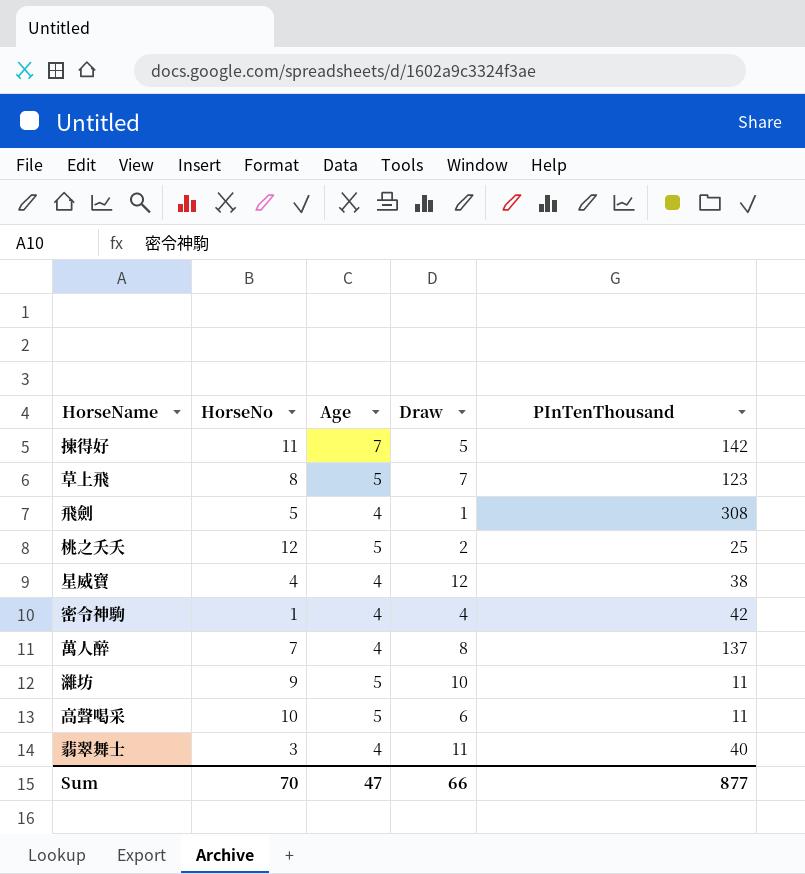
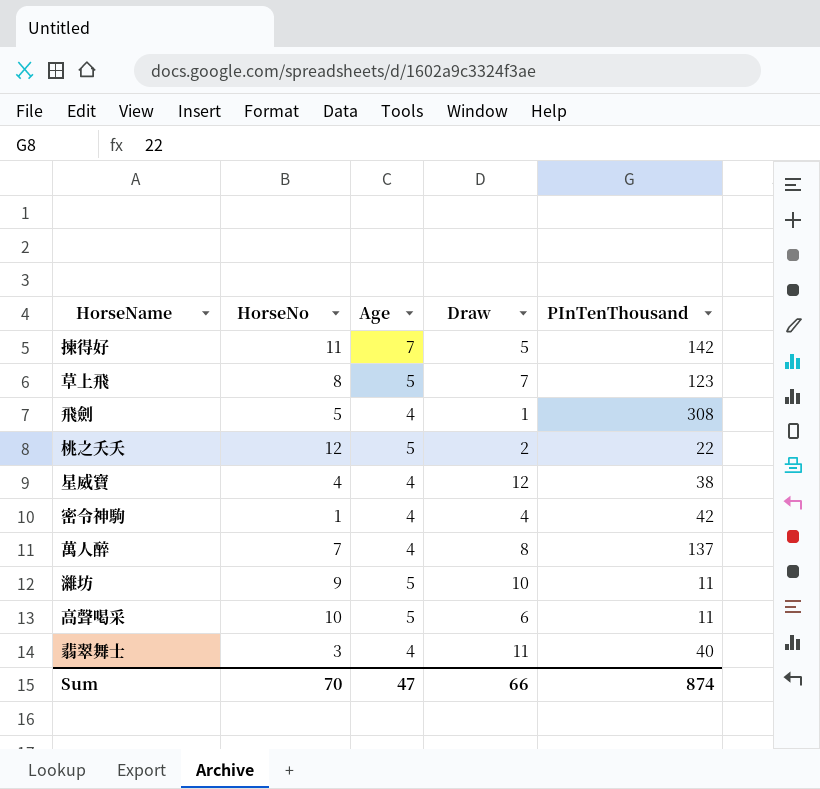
桃之夭夭 | PInTenThousand: 25 -> 22
Sum | PInTenThousand: 877 -> 874

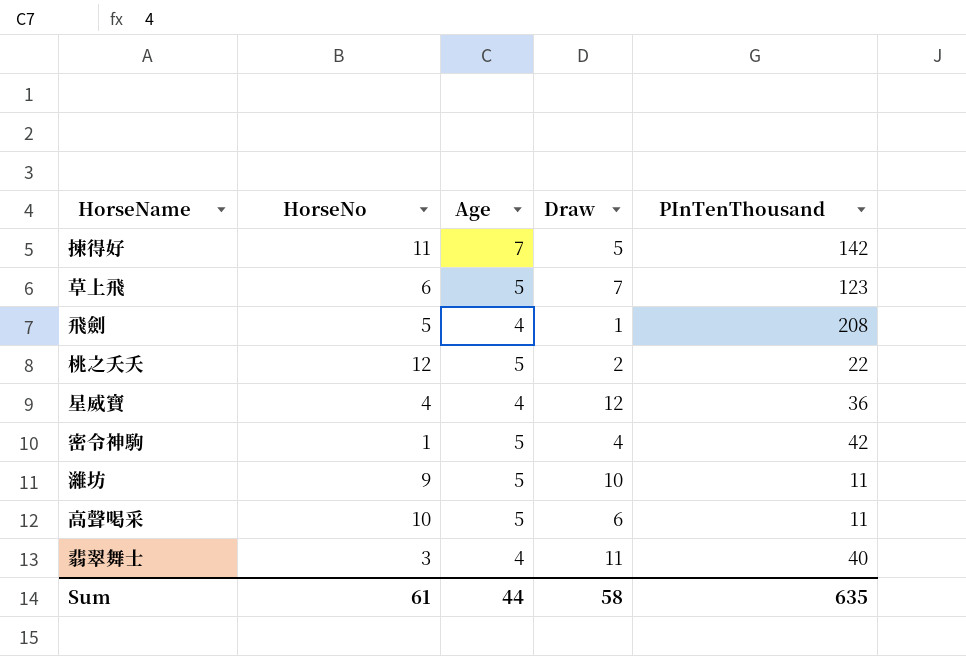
row 萬人醉: 7 | 4 | 8 | 137 -> none
草上飛 | HorseNo: 8 -> 6
飛劍 | PInTenThousand: 308 -> 208
星威寶 | PInTenThousand: 38 -> 36
密令神駒 | Age: 4 -> 5
Sum | HorseNo: 70 -> 61
Sum | Age: 47 -> 44
Sum | Draw: 66 -> 58
Sum | PInTenThousand: 874 -> 635

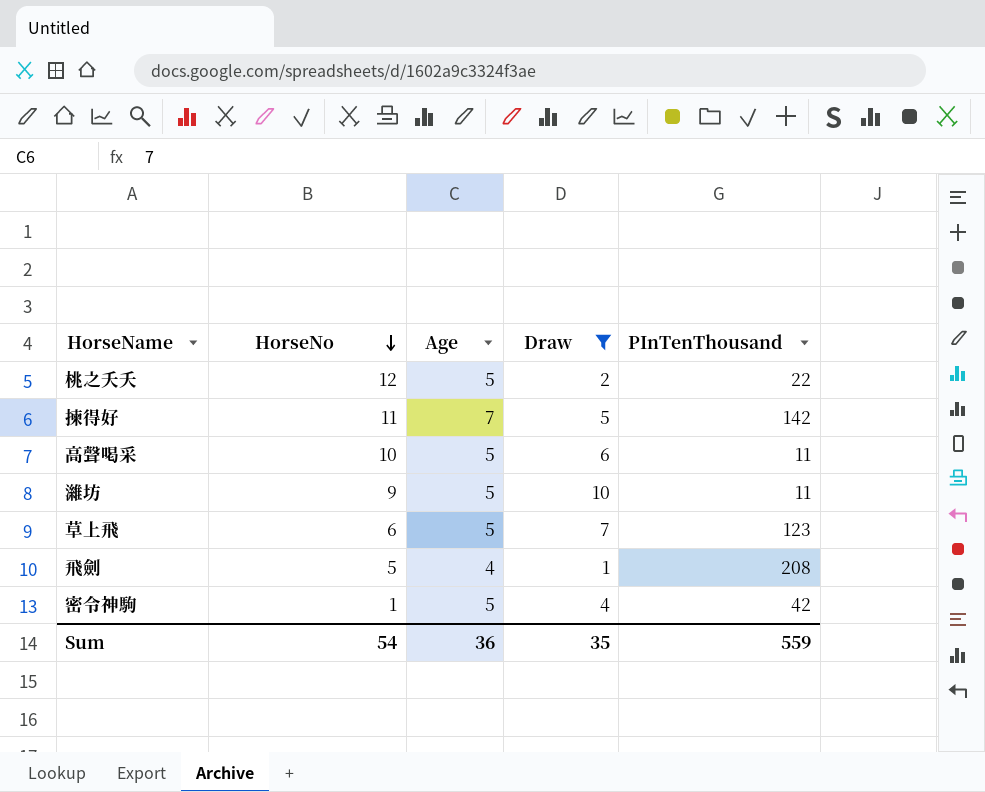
filter: none -> Draw <= 10
row order: none -> HorseNo descending
Sum | HorseNo: 61 -> 54
Sum | Age: 44 -> 36
Sum | Draw: 58 -> 35
Sum | PInTenThousand: 635 -> 559

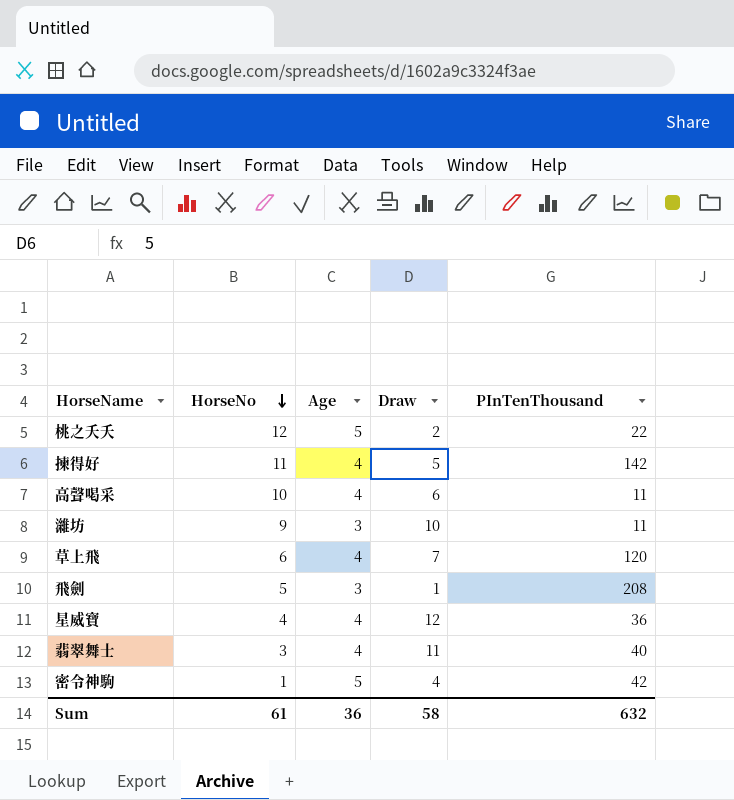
filter: Draw <= 10 -> none
揀得好 | Age: 7 -> 4
高聲喝采 | Age: 5 -> 4
濰坊 | Age: 5 -> 3
草上飛 | Age: 5 -> 4
草上飛 | PInTenThousand: 123 -> 120
飛劍 | Age: 4 -> 3
Sum | HorseNo: 54 -> 61
Sum | Draw: 35 -> 58
Sum | PInTenThousand: 559 -> 632

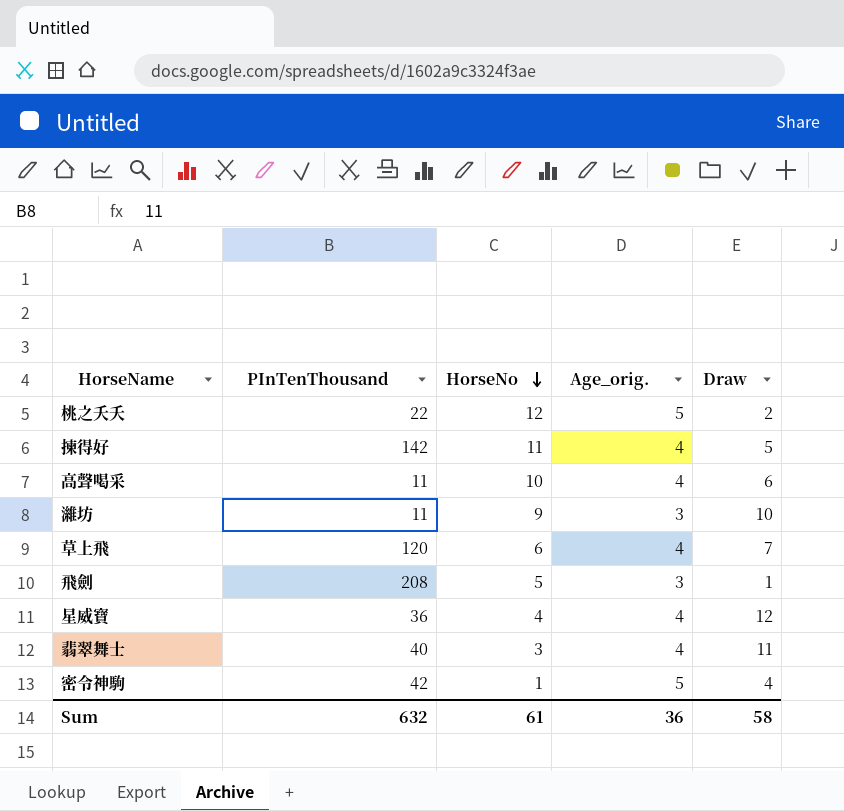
column PInTenThousand | position: 5 -> 2
column name: Age -> Age_orig.

